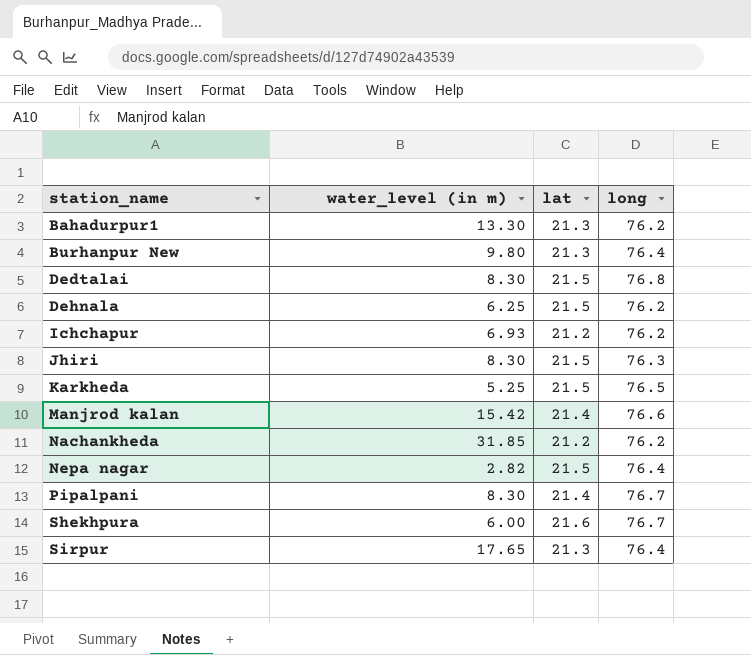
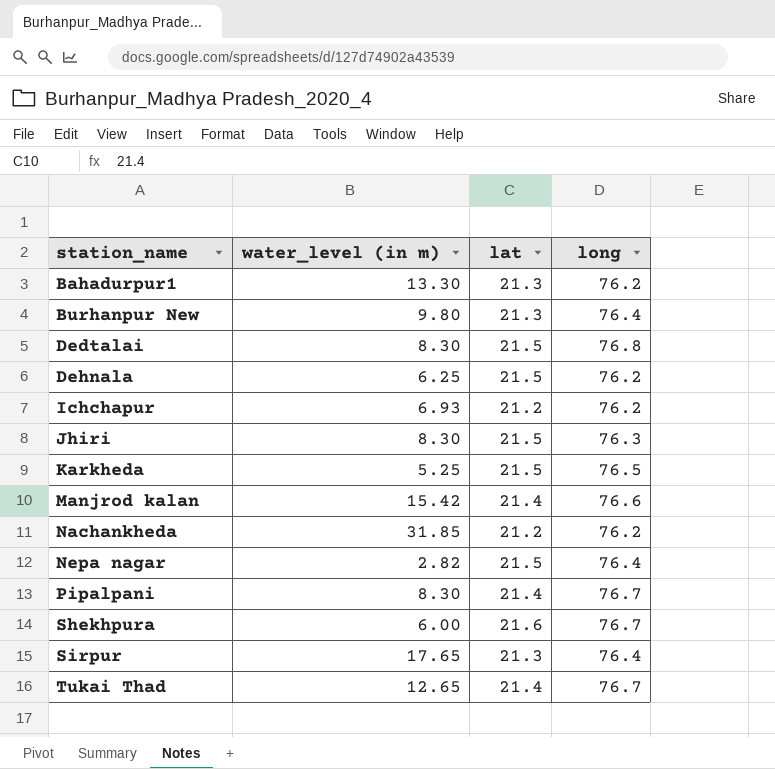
row Tukai Thad: none -> 12.65 | 21.4 | 76.7

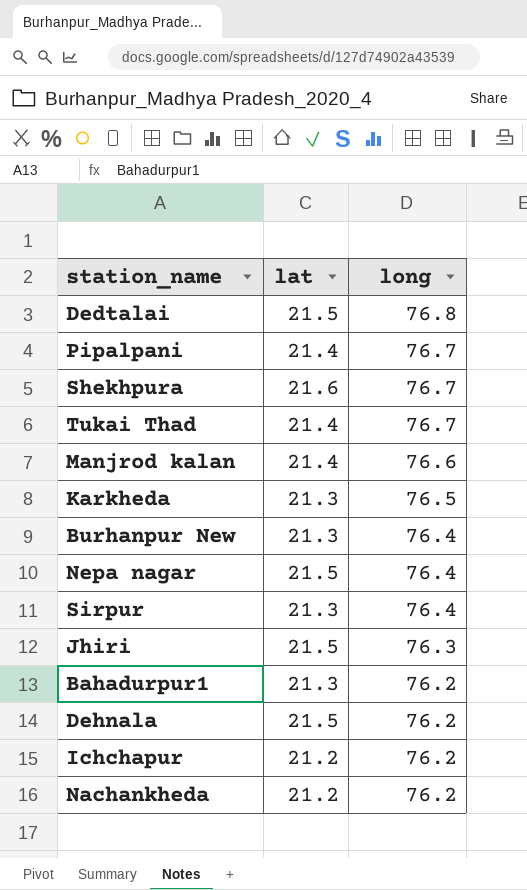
row order: station_name ascending -> long descending
column water_level (in m) | position: 2 -> none
Karkheda | lat: 21.5 -> 21.3

